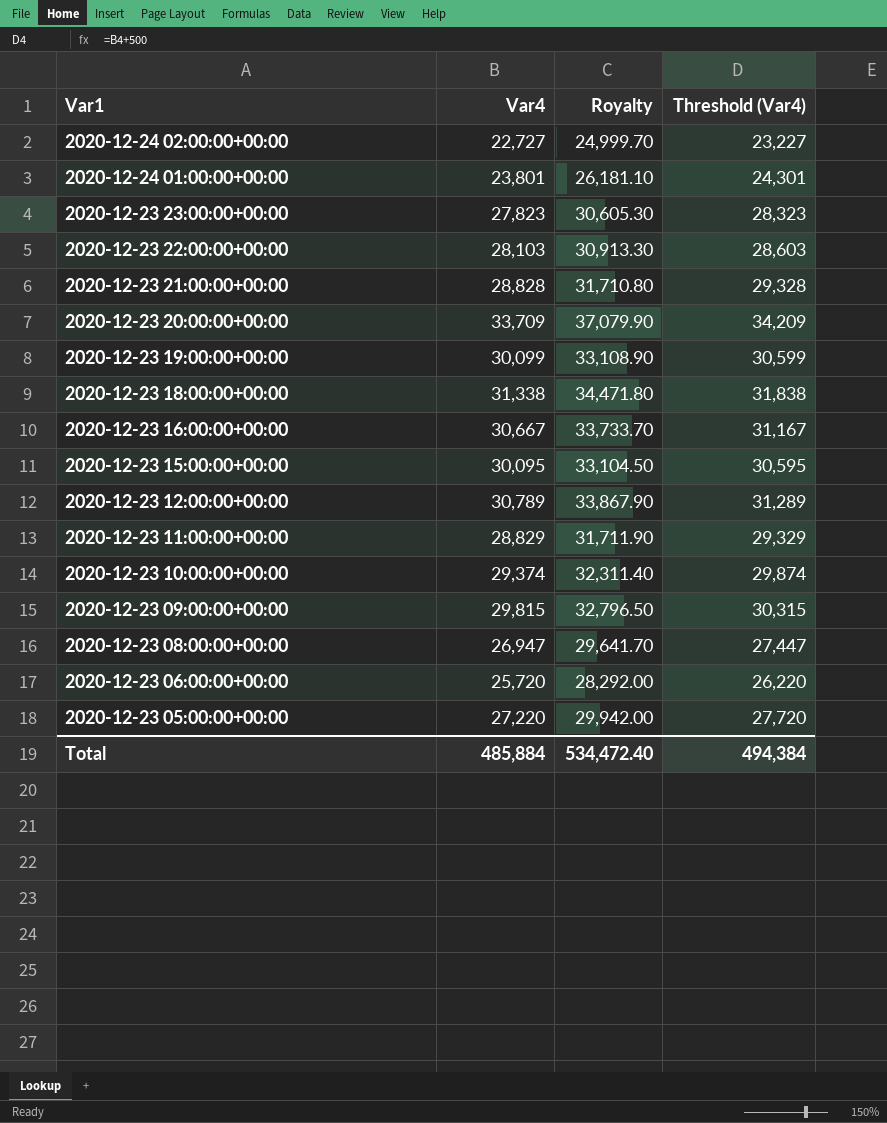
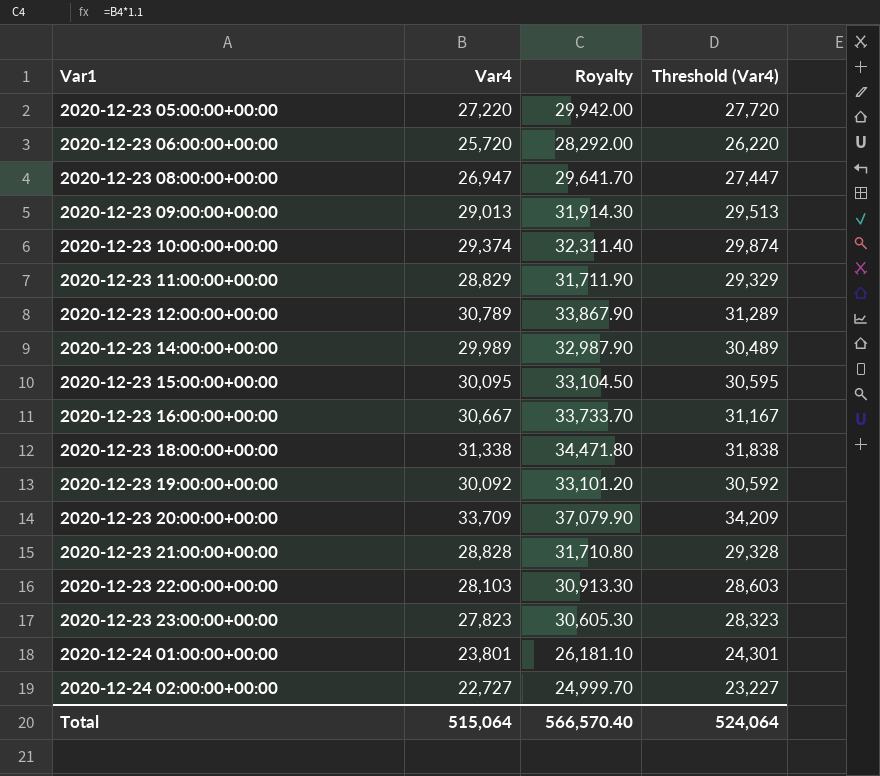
row order: Var1 descending -> Var1 ascending
2020-12-23 09:00:00+00:00 | Var4: 29,815 -> 29,013
2020-12-23 09:00:00+00:00 | Royalty: 32,796.50 -> 31,914.30
2020-12-23 09:00:00+00:00 | Threshold (Var4): 30,315 -> 29,513
row 2020-12-23 14:00:00+00:00: none -> 29,989 | 32,987.90 | 30,489
2020-12-23 19:00:00+00:00 | Var4: 30,099 -> 30,092
2020-12-23 19:00:00+00:00 | Royalty: 33,108.90 -> 33,101.20
2020-12-23 19:00:00+00:00 | Threshold (Var4): 30,599 -> 30,592
Total | Var4: 485,884 -> 515,064
Total | Royalty: 534,472.40 -> 566,570.40
Total | Threshold (Var4): 494,384 -> 524,064

